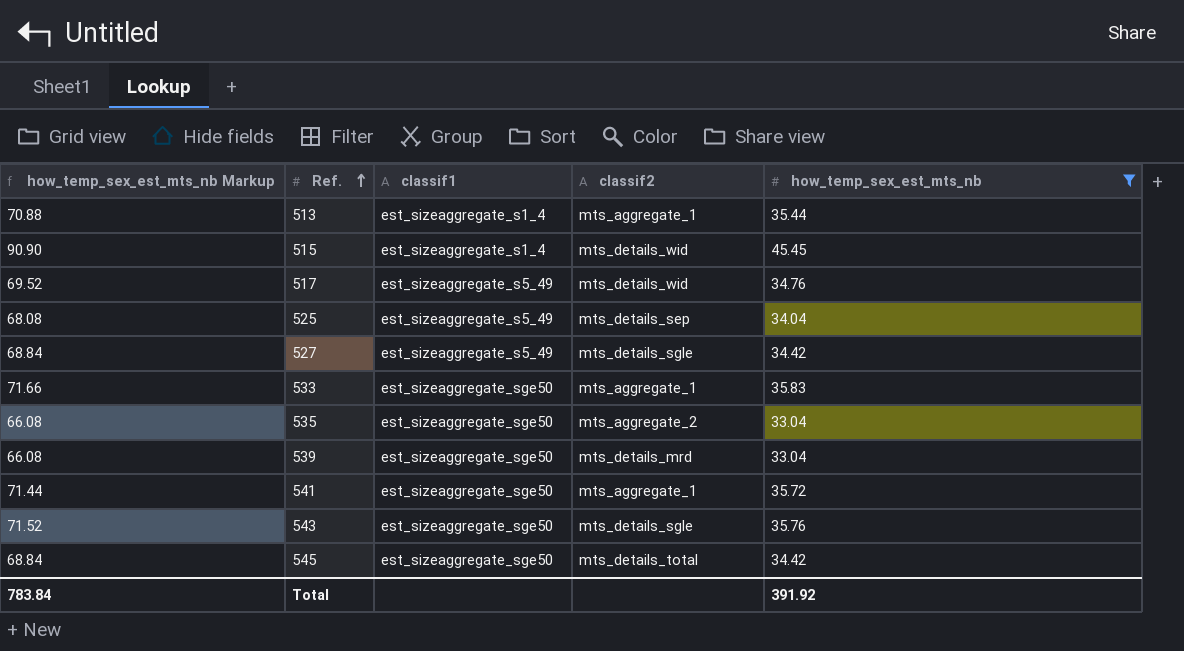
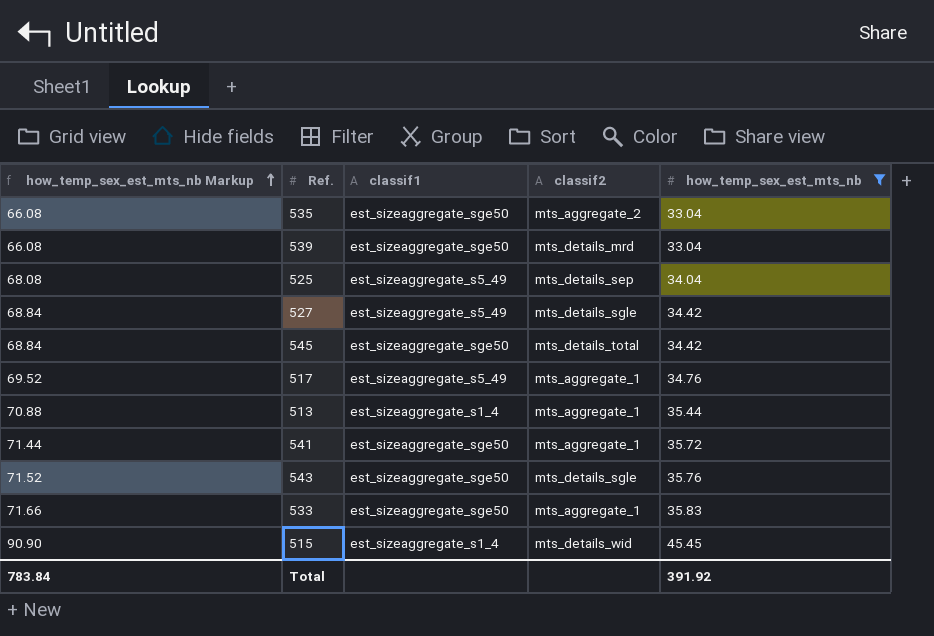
row order: Ref. ascending -> how_temp_sex_est_mts_nb Markup ascending
517 | classif2: mts_details_wid -> mts_aggregate_1

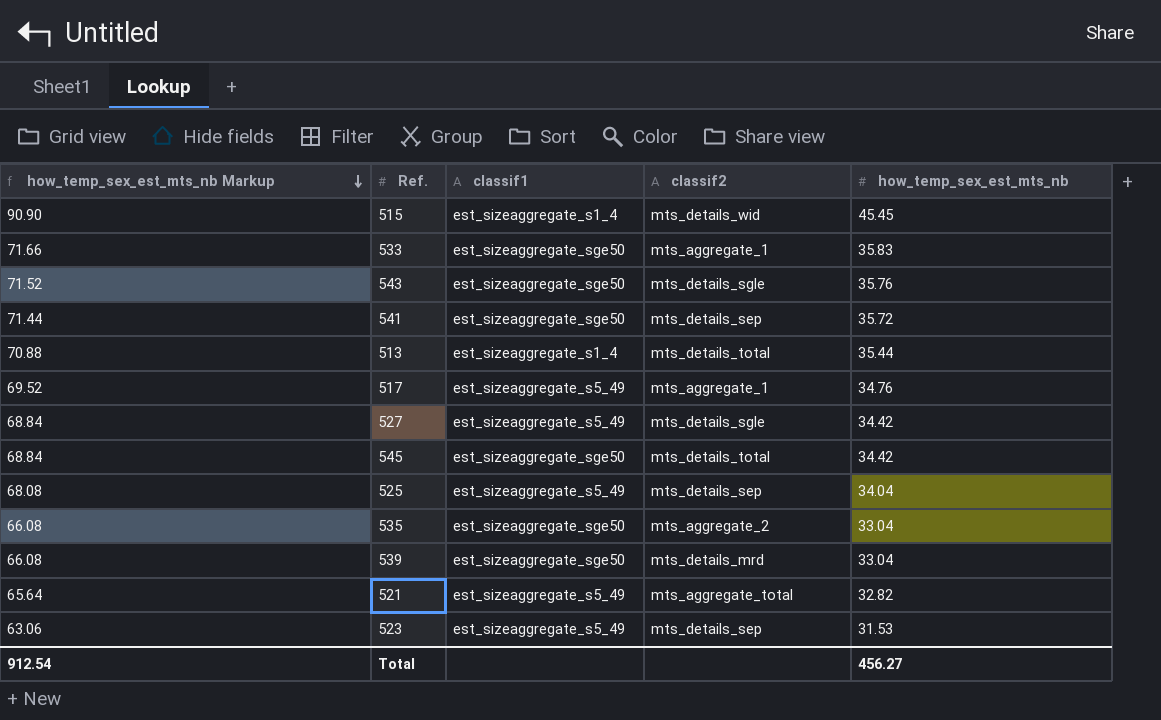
filter: how_temp_sex_est_mts_nb >= 33.04 -> none
row order: how_temp_sex_est_mts_nb Markup ascending -> how_temp_sex_est_mts_nb Markup descending
541 | classif2: mts_aggregate_1 -> mts_details_sep
513 | classif2: mts_aggregate_1 -> mts_details_total
Total | how_temp_sex_est_mts_nb Markup: 783.84 -> 912.54
Total | how_temp_sex_est_mts_nb: 391.92 -> 456.27

